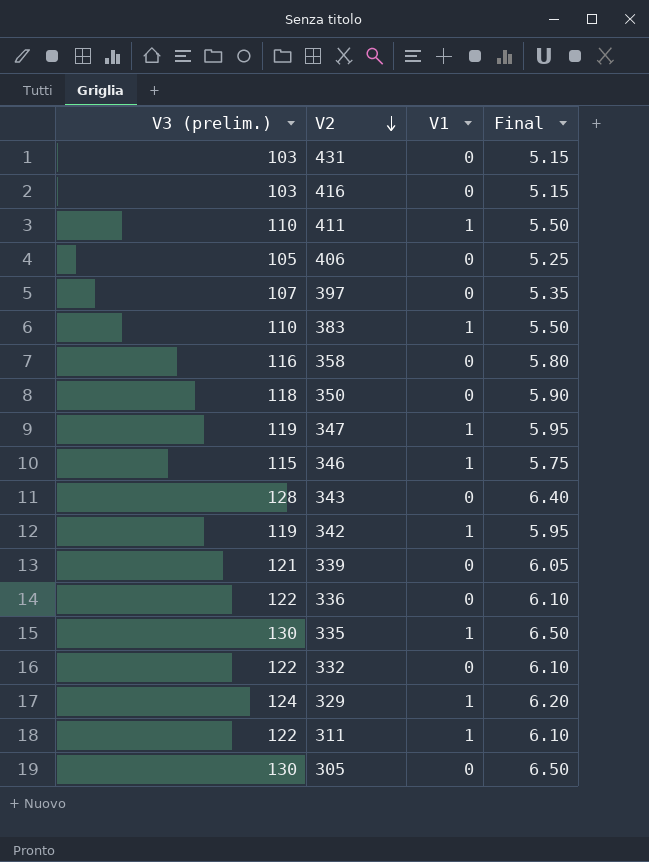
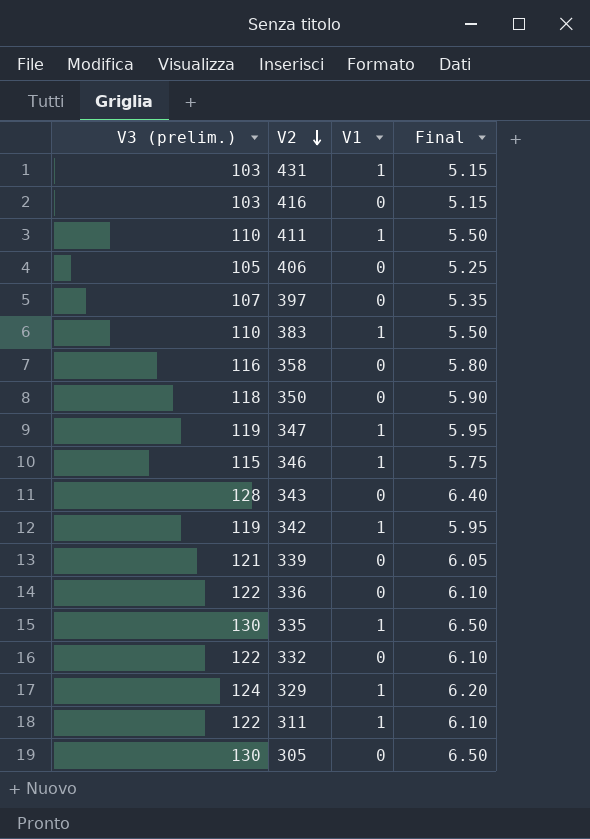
431 | V1: 0 -> 1

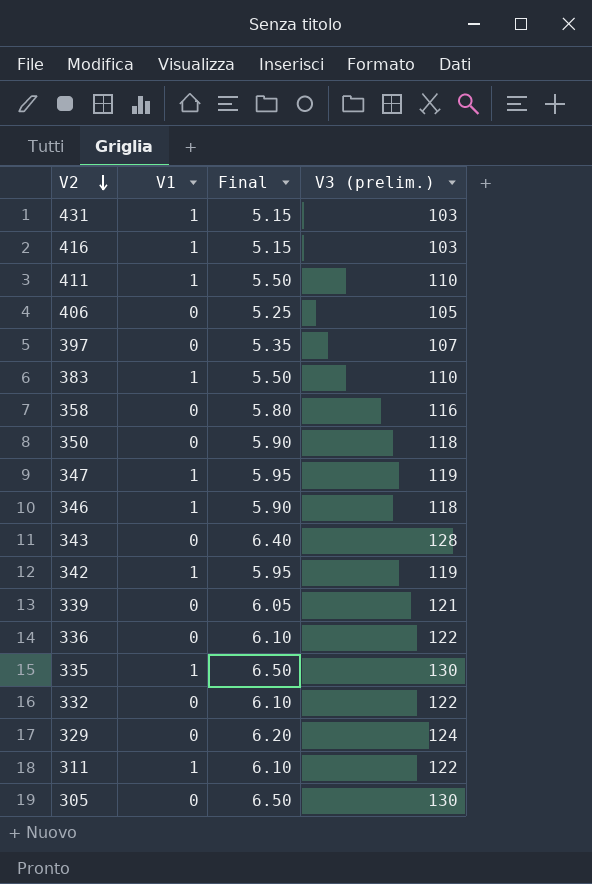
column V3 (prelim.) | position: 1 -> 4
416 | V1: 0 -> 1
346 | Final: 5.75 -> 5.90
346 | V3 (prelim.): 115 -> 118
329 | V1: 1 -> 0

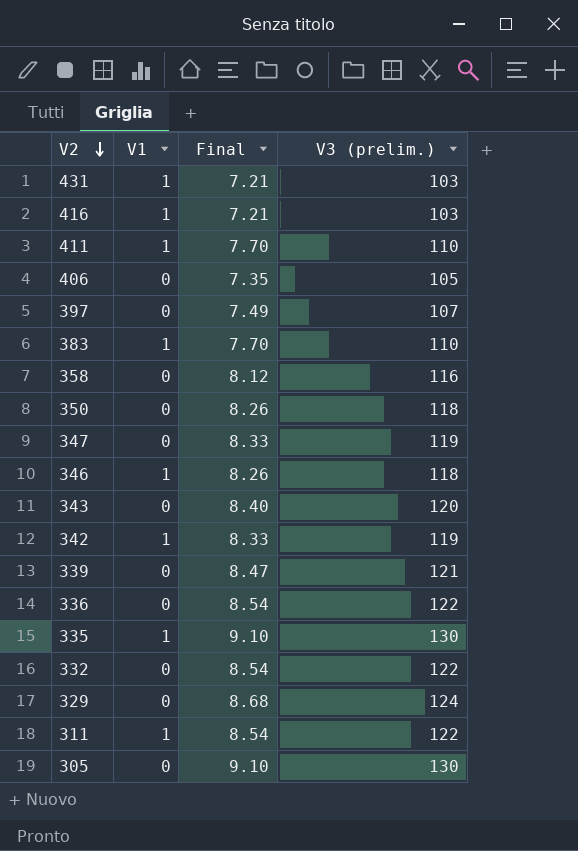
column Final | formula: [V3 (prelim.)] * 0.05 -> [V3 (prelim.)] * 0.07
347 | V1: 1 -> 0
343 | V3 (prelim.): 128 -> 120

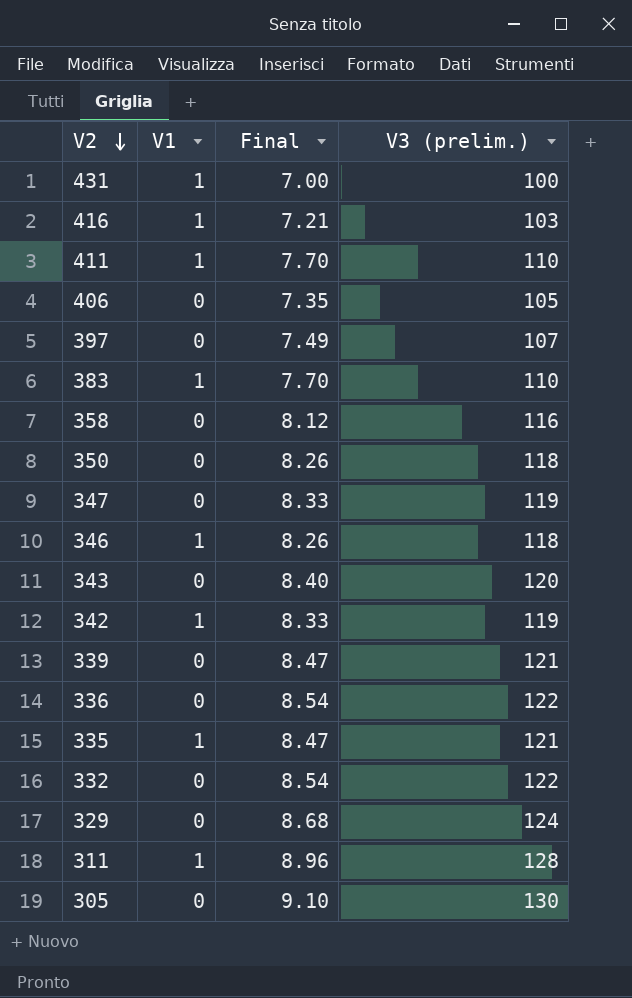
431 | Final: 7.21 -> 7.00
431 | V3 (prelim.): 103 -> 100
335 | Final: 9.10 -> 8.47
335 | V3 (prelim.): 130 -> 121
311 | Final: 8.54 -> 8.96
311 | V3 (prelim.): 122 -> 128

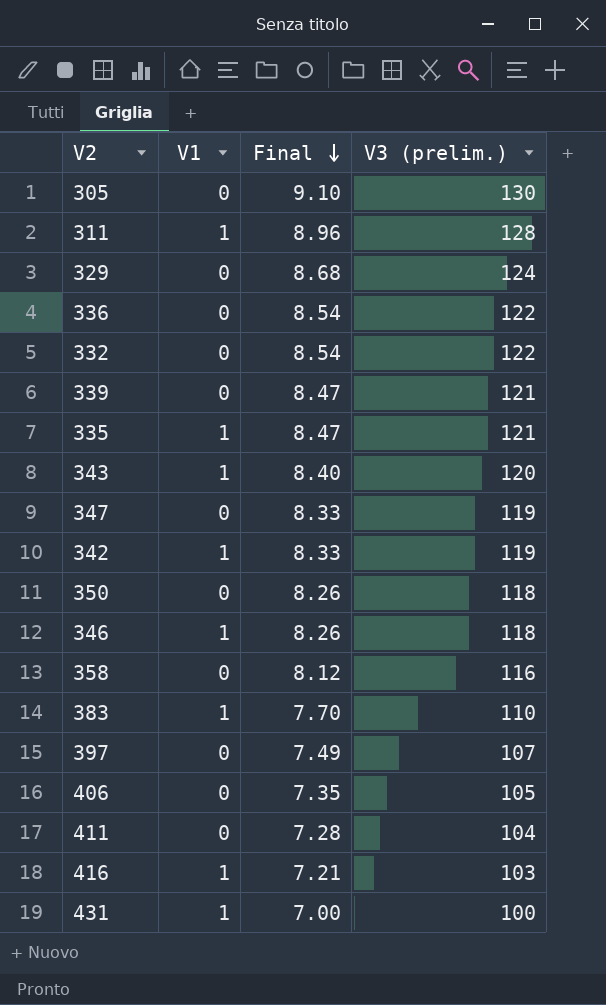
row order: V2 descending -> Final descending
343 | V1: 0 -> 1
411 | V1: 1 -> 0
411 | Final: 7.70 -> 7.28
411 | V3 (prelim.): 110 -> 104

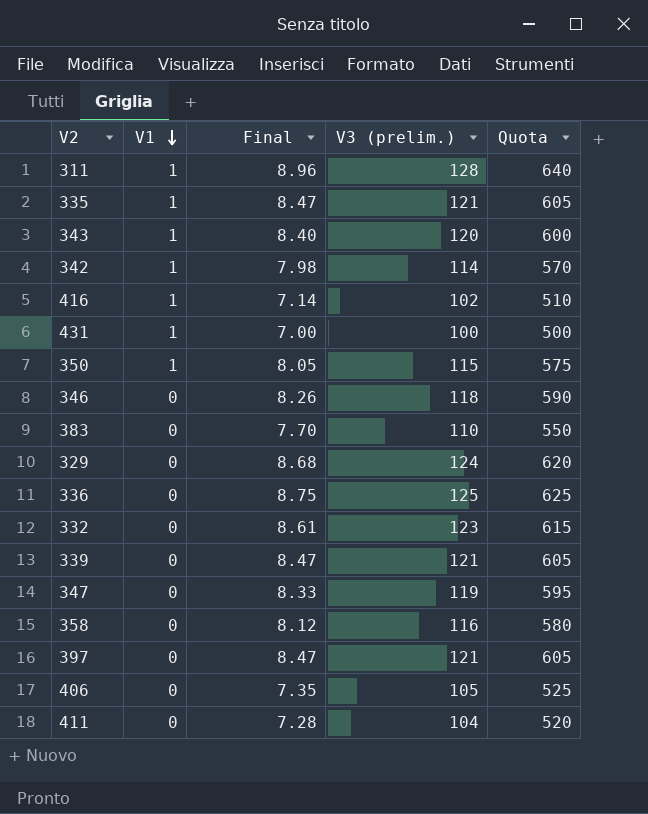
row order: Final descending -> V1 descending
column Quota | formula: none -> [V3 (prelim.)] * 5
row 305: 0 | 9.10 | 130 -> none
342 | Final: 8.33 -> 7.98
342 | V3 (prelim.): 119 -> 114
416 | Final: 7.21 -> 7.14
416 | V3 (prelim.): 103 -> 102
350 | V1: 0 -> 1
350 | Final: 8.26 -> 8.05
350 | V3 (prelim.): 118 -> 115
346 | V1: 1 -> 0
383 | V1: 1 -> 0
336 | Final: 8.54 -> 8.75
336 | V3 (prelim.): 122 -> 125
332 | Final: 8.54 -> 8.61
332 | V3 (prelim.): 122 -> 123
397 | Final: 7.49 -> 8.47
397 | V3 (prelim.): 107 -> 121

